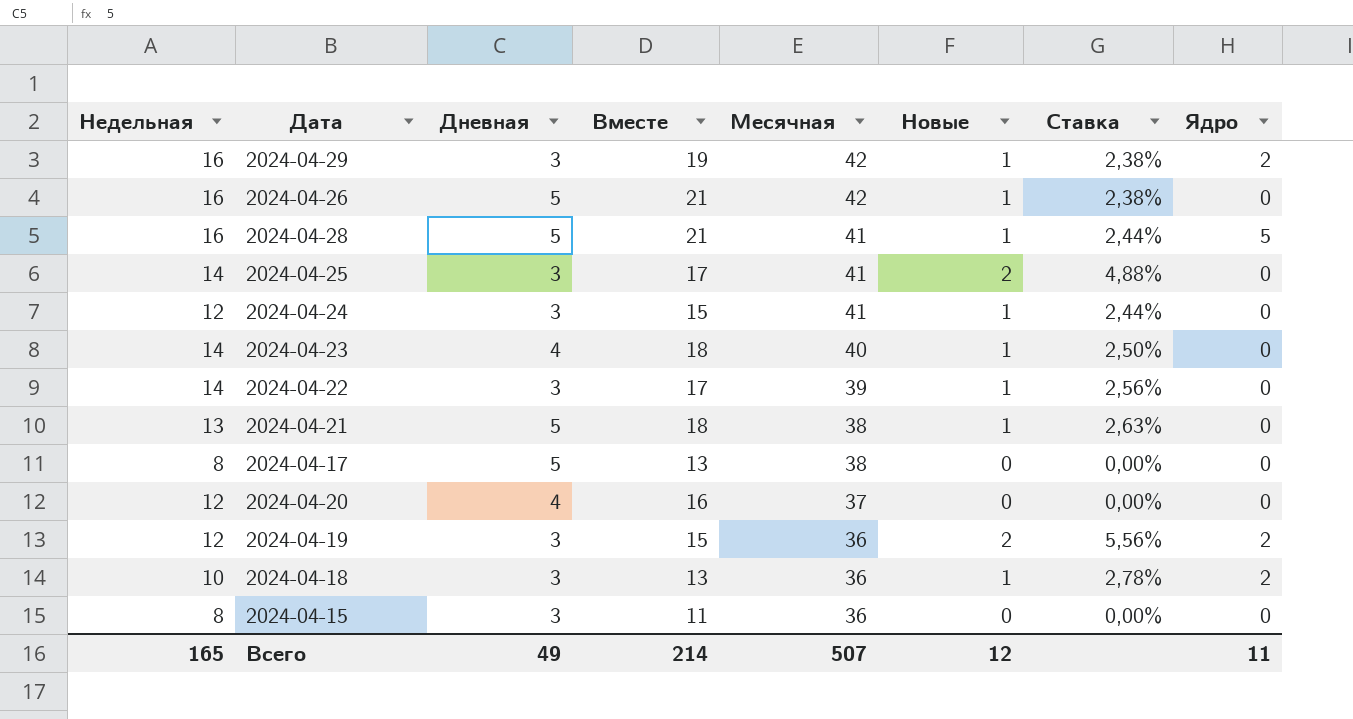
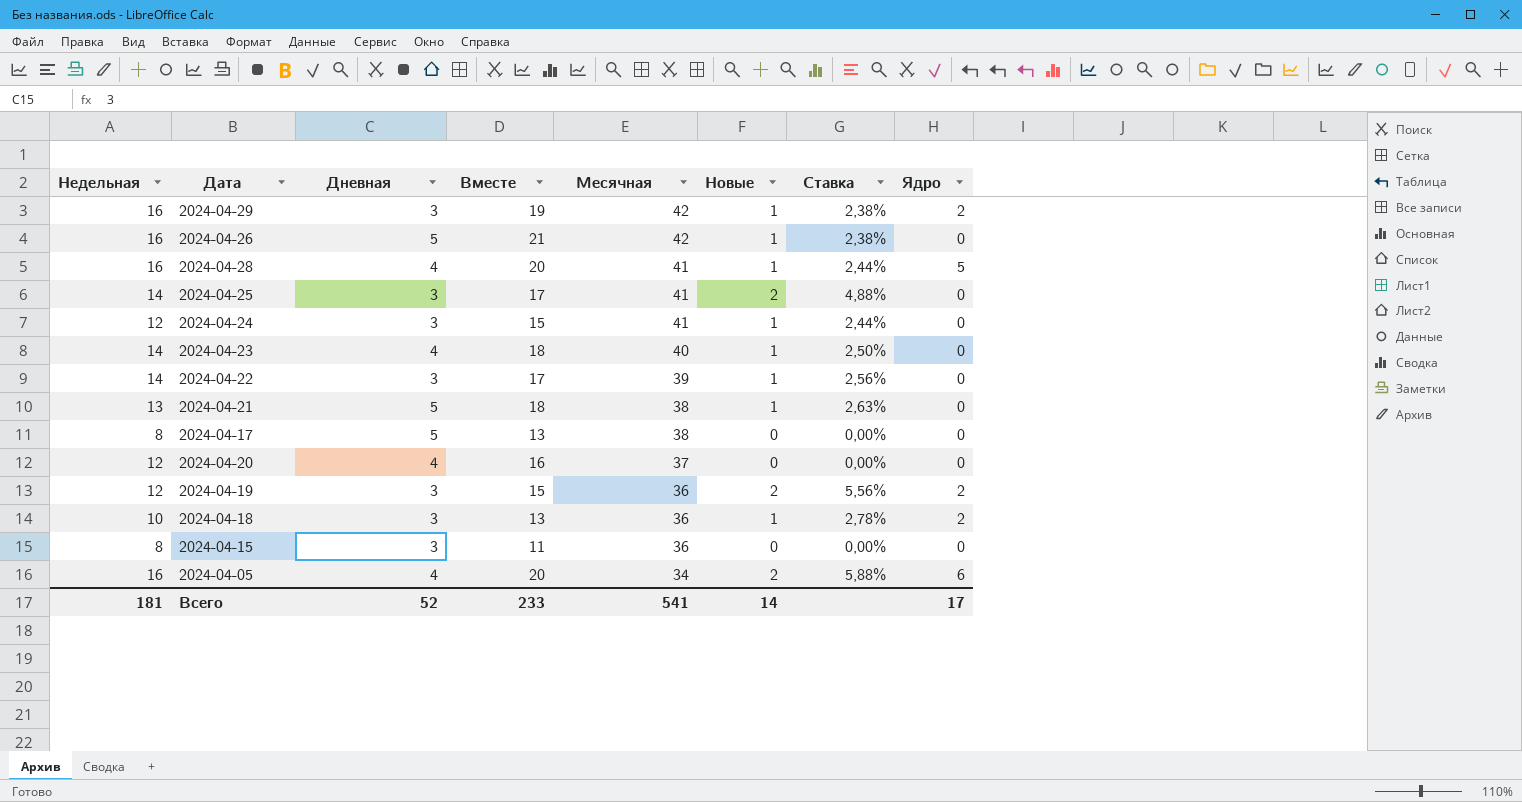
2024-04-28 | Дневная: 5 -> 4
2024-04-28 | Вместе: 21 -> 20
row 2024-04-05: none -> 16 | 4 | 20 | 34 | 2 | 5,88% | 6
Всего | Недельная: 165 -> 181
Всего | Дневная: 49 -> 52
Всего | Вместе: 214 -> 233
Всего | Месячная: 507 -> 541
Всего | Новые: 12 -> 14
Всего | Ядро: 11 -> 17

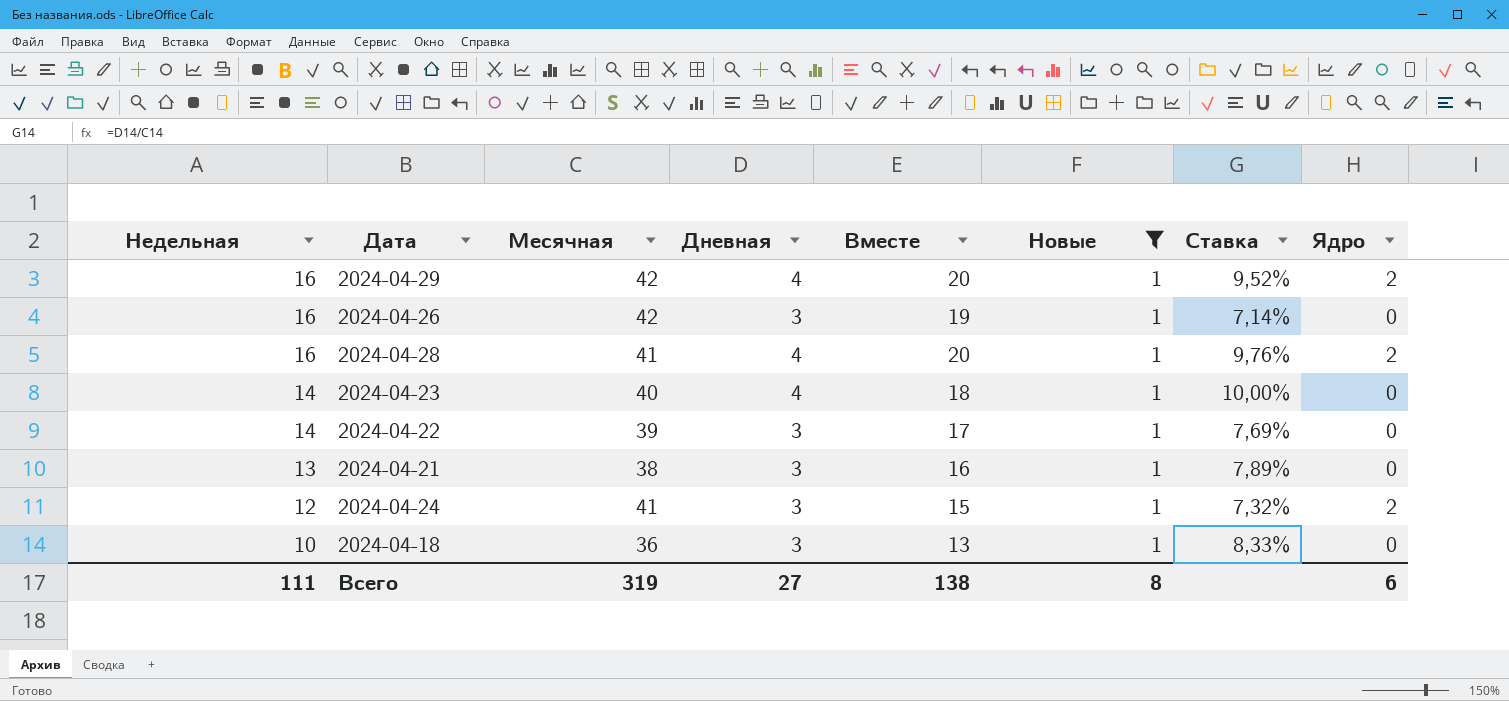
filter: none -> Новые = 1
row order: Месячная descending -> Недельная descending
column Месячная | position: 5 -> 3
column Ставка | formula: [Новые] / [Месячная] -> [Дневная] / [Месячная]
2024-04-29 | Дневная: 3 -> 4
2024-04-29 | Вместе: 19 -> 20
2024-04-26 | Дневная: 5 -> 3
2024-04-26 | Вместе: 21 -> 19
2024-04-28 | Ядро: 5 -> 2
2024-04-21 | Дневная: 5 -> 3
2024-04-21 | Вместе: 18 -> 16
2024-04-24 | Ядро: 0 -> 2
2024-04-18 | Ядро: 2 -> 0
Всего | Недельная: 181 -> 111
Всего | Месячная: 541 -> 319
Всего | Дневная: 52 -> 27
Всего | Вместе: 233 -> 138
Всего | Новые: 14 -> 8
Всего | Ядро: 17 -> 6

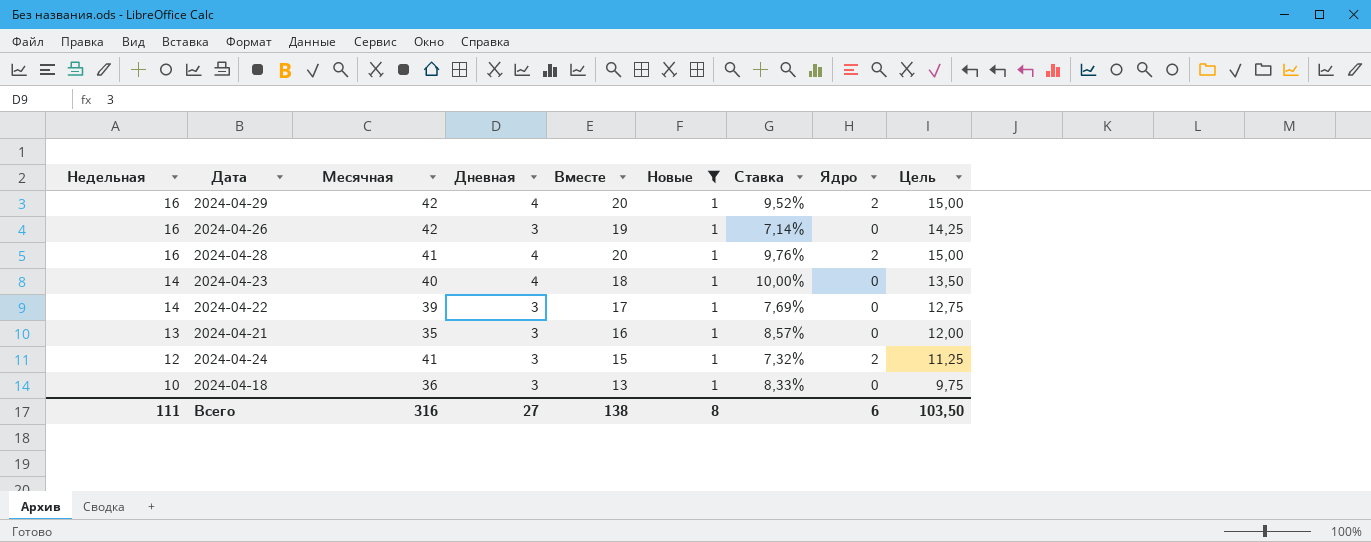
column Цель | formula: none -> [Вместе] * 0,75
2024-04-21 | Месячная: 38 -> 35
2024-04-21 | Ставка: 7,89% -> 8,57%
Всего | Месячная: 319 -> 316

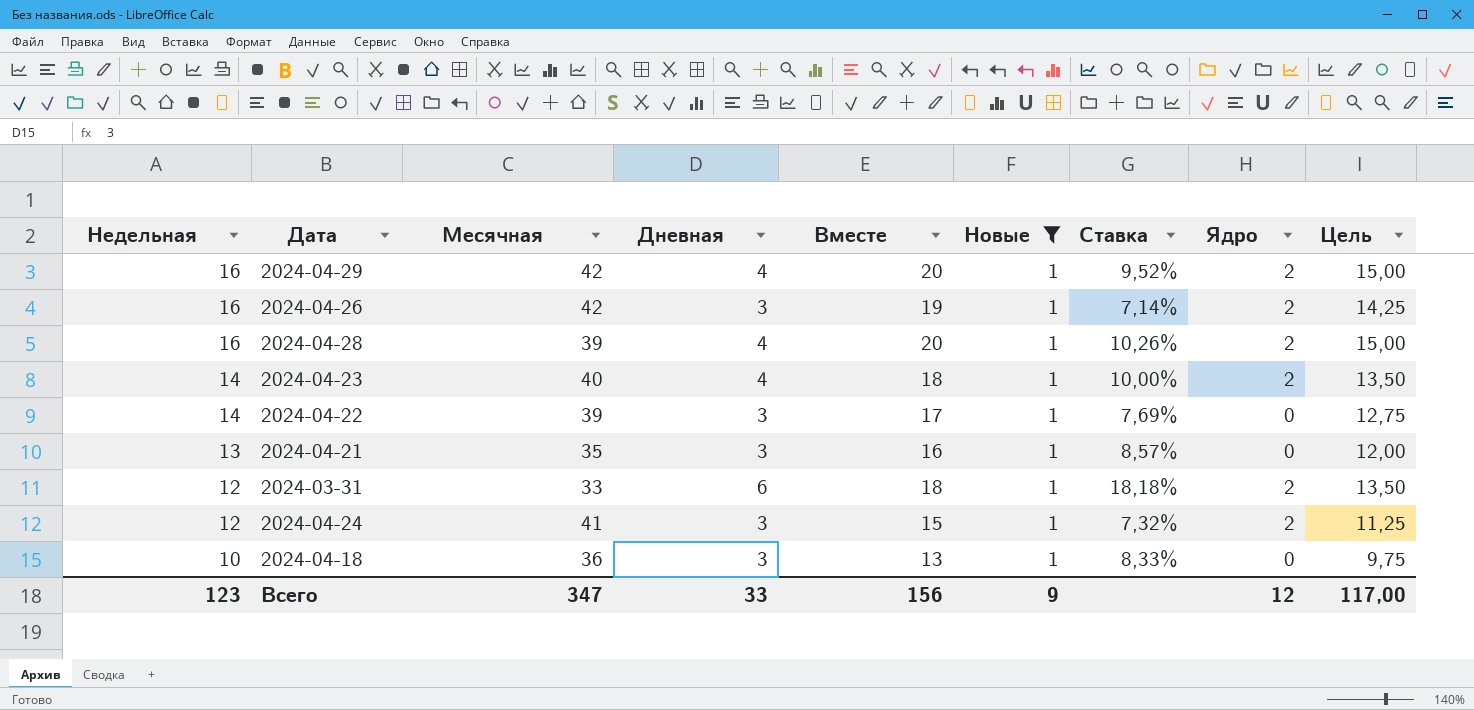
2024-04-26 | Ядро: 0 -> 2
2024-04-28 | Месячная: 41 -> 39
2024-04-28 | Ставка: 9,76% -> 10,26%
2024-04-23 | Ядро: 0 -> 2
row 2024-03-31: none -> 12 | 33 | 6 | 18 | 1 | 18,18% | 2 | 13,50
Всего | Недельная: 111 -> 123
Всего | Месячная: 316 -> 347
Всего | Дневная: 27 -> 33
Всего | Вместе: 138 -> 156
Всего | Новые: 8 -> 9
Всего | Ядро: 6 -> 12
Всего | Цель: 103,50 -> 117,00

